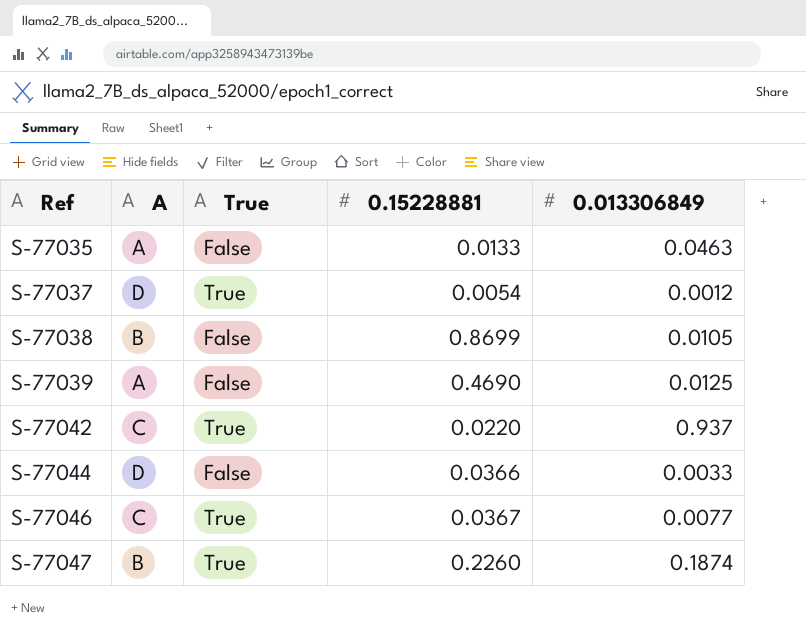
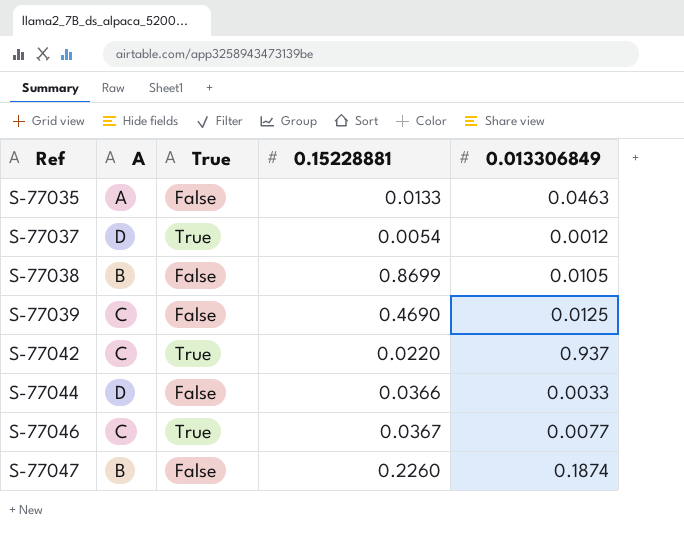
S-77039 | A: A -> C
S-77047 | True: True -> False

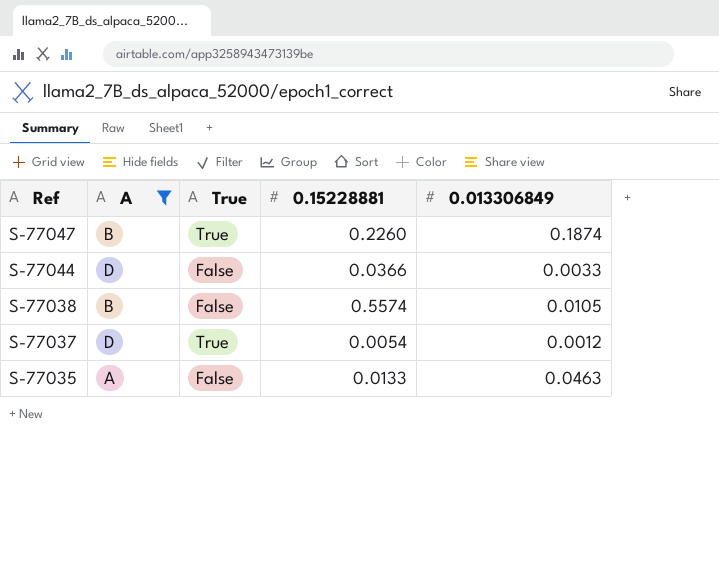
filter: none -> A != C
row order: Ref ascending -> Ref descending
S-77047 | True: False -> True
S-77038 | 0.15228881: 0.8699 -> 0.5574

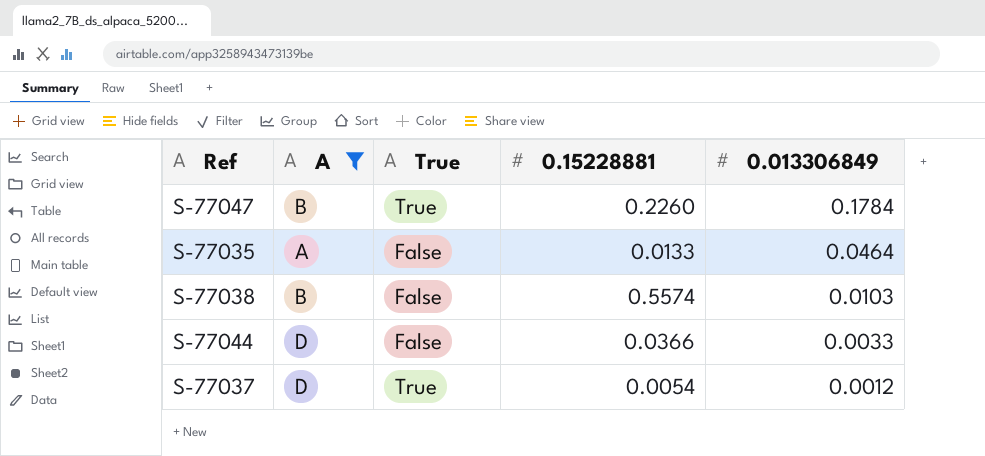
row order: Ref descending -> 0.013306849 descending
S-77047 | 0.013306849: 0.1874 -> 0.1784
S-77035 | 0.013306849: 0.0463 -> 0.0464
S-77038 | 0.013306849: 0.0105 -> 0.0103

